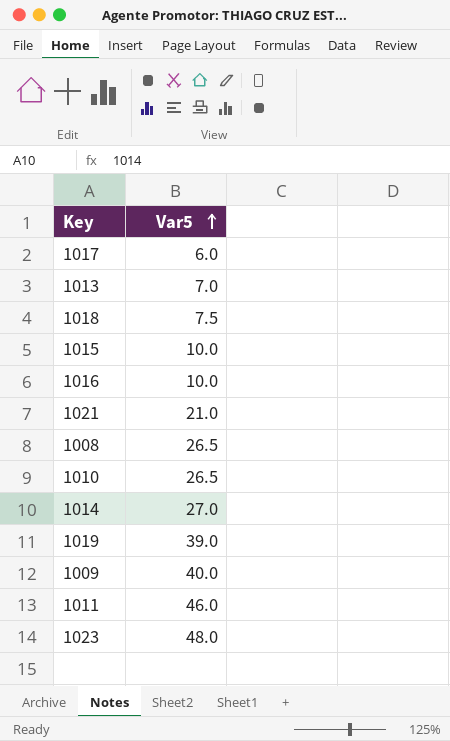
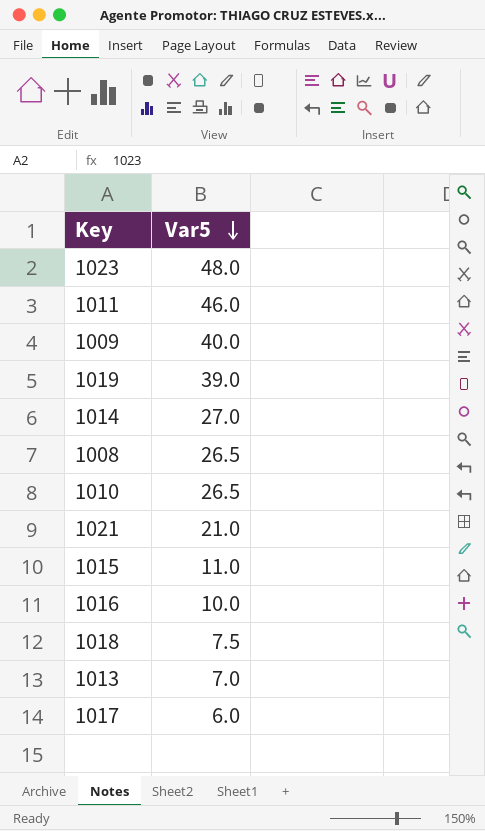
row order: Var5 ascending -> Var5 descending
1015 | Var5: 10.0 -> 11.0

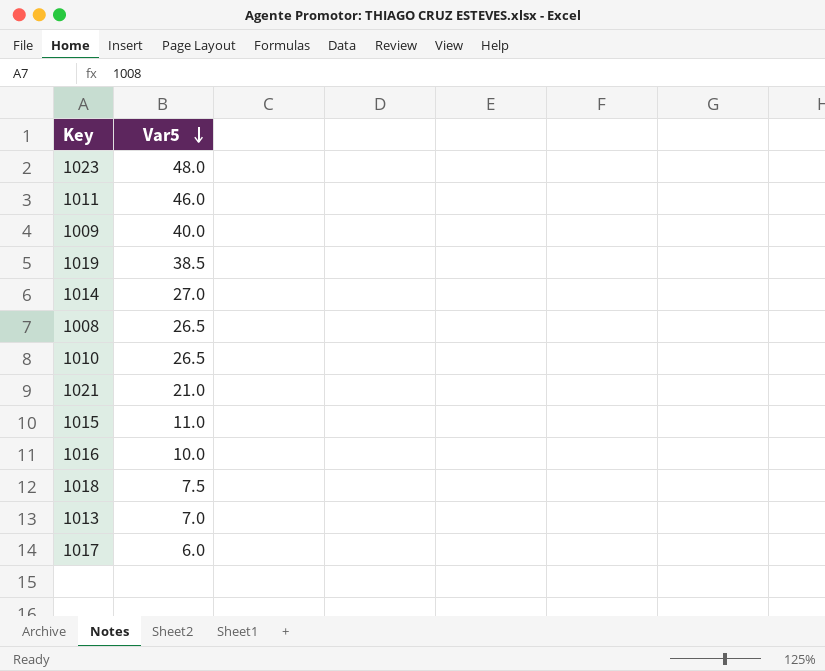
1019 | Var5: 39.0 -> 38.5

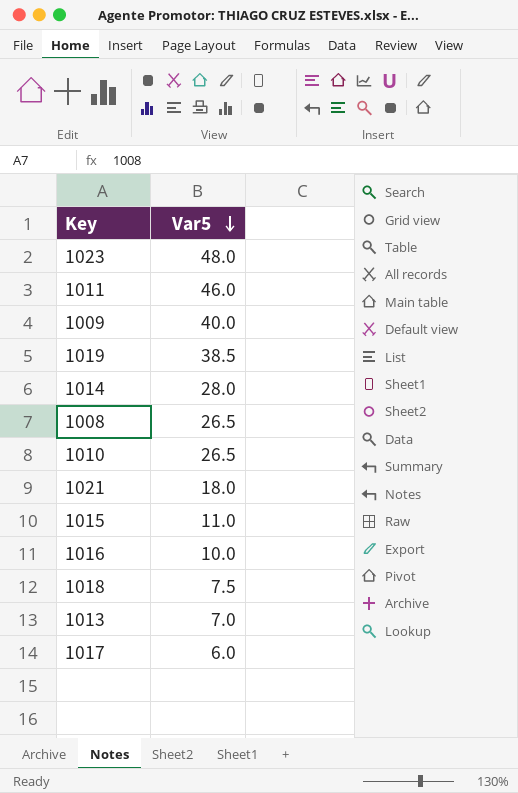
1014 | Var5: 27.0 -> 28.0
1021 | Var5: 21.0 -> 18.0

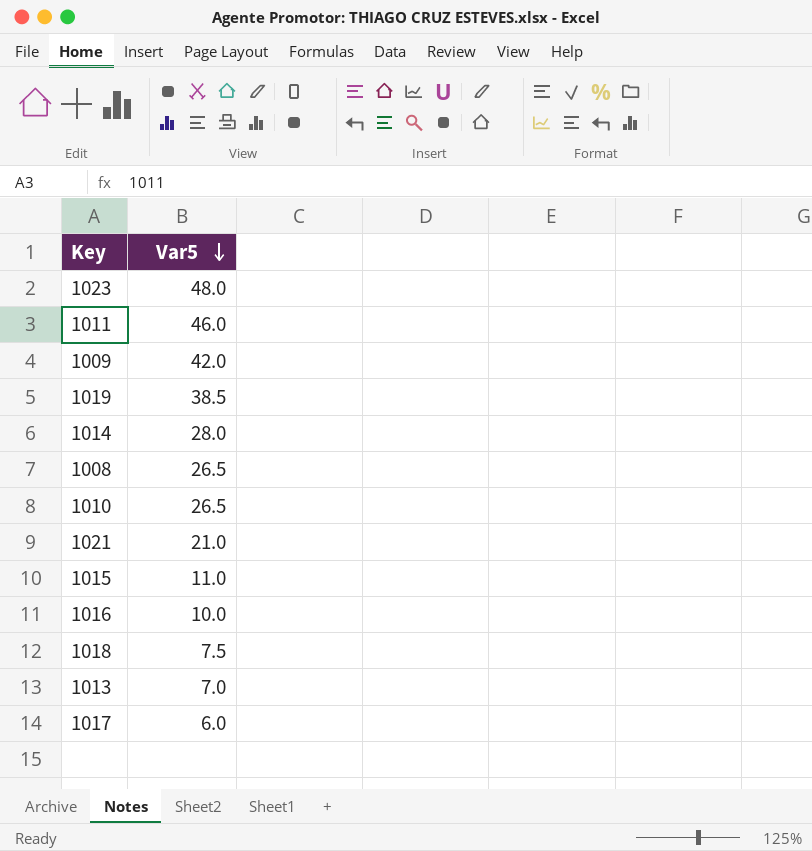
1009 | Var5: 40.0 -> 42.0
1021 | Var5: 18.0 -> 21.0

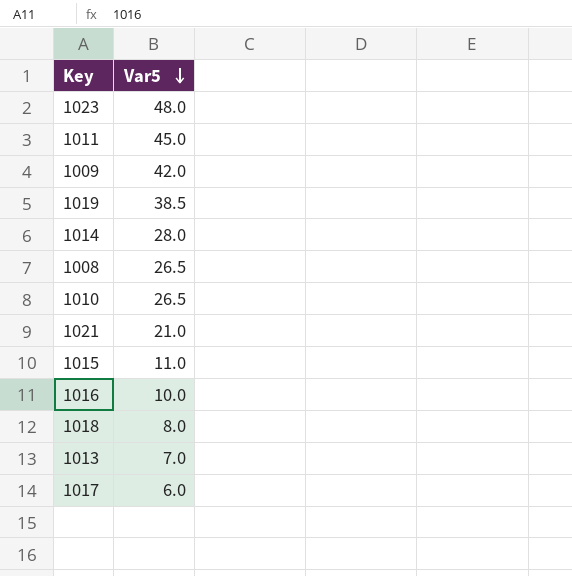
1011 | Var5: 46.0 -> 45.0
1018 | Var5: 7.5 -> 8.0

